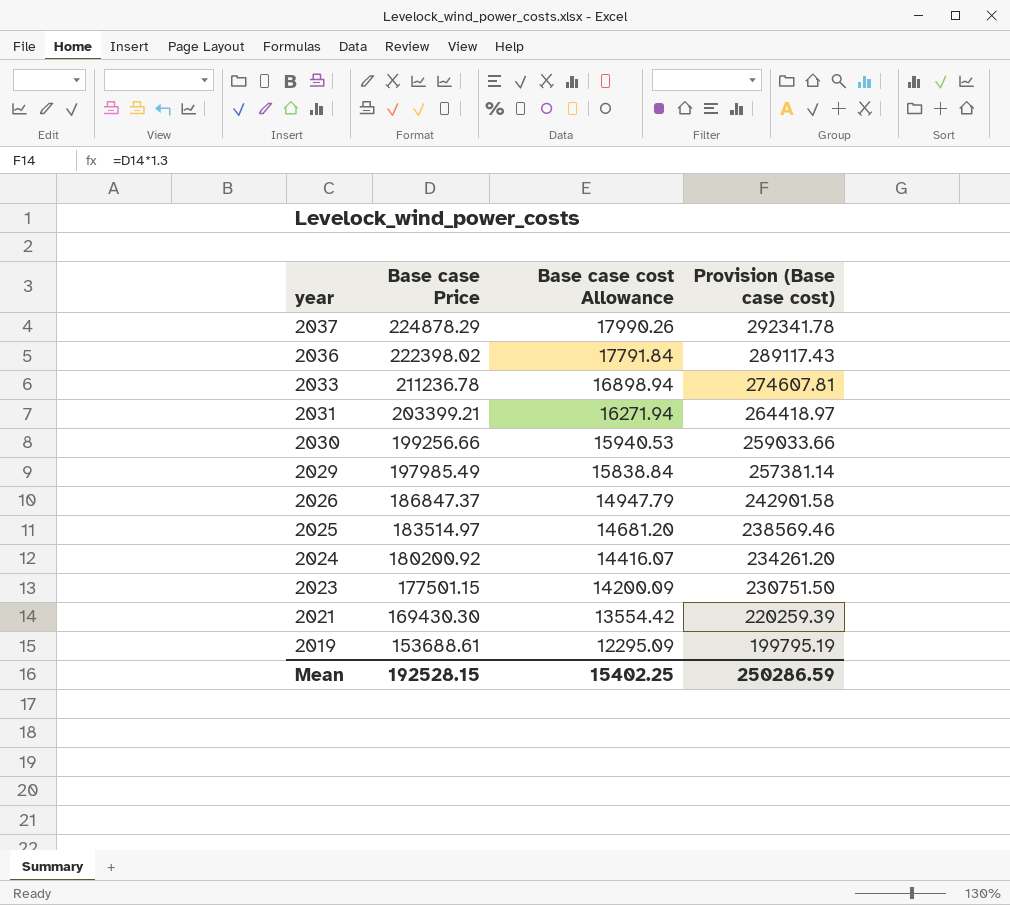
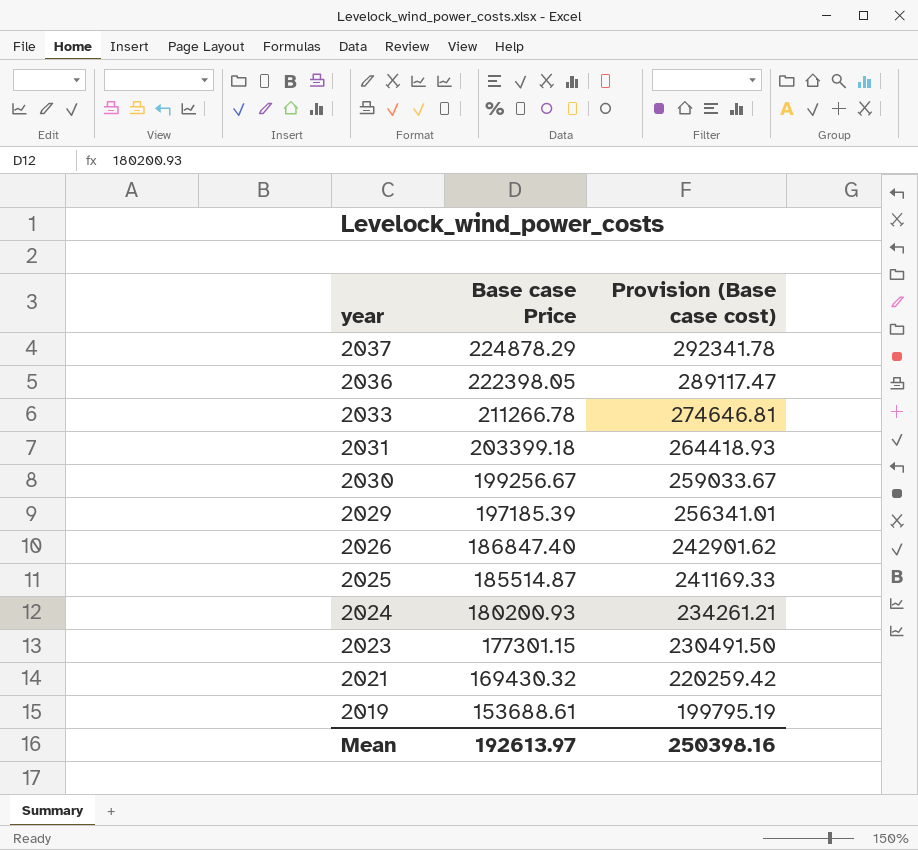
column Base case cost Allowance | formula: [Base case Price] * 0.08 -> none
2036 | Base case Price: 222398.02 -> 222398.05
2036 | Provision (Base case cost): 289117.43 -> 289117.47
2033 | Base case Price: 211236.78 -> 211266.78
2033 | Provision (Base case cost): 274607.81 -> 274646.81
2031 | Base case Price: 203399.21 -> 203399.18
2031 | Provision (Base case cost): 264418.97 -> 264418.93
2030 | Base case Price: 199256.66 -> 199256.67
2030 | Provision (Base case cost): 259033.66 -> 259033.67
2029 | Base case Price: 197985.49 -> 197185.39
2029 | Provision (Base case cost): 257381.14 -> 256341.01
2026 | Base case Price: 186847.37 -> 186847.40
2026 | Provision (Base case cost): 242901.58 -> 242901.62
2025 | Base case Price: 183514.97 -> 185514.87
2025 | Provision (Base case cost): 238569.46 -> 241169.33
2024 | Base case Price: 180200.92 -> 180200.93
2024 | Provision (Base case cost): 234261.20 -> 234261.21
2023 | Base case Price: 177501.15 -> 177301.15
2023 | Provision (Base case cost): 230751.50 -> 230491.50
2021 | Base case Price: 169430.30 -> 169430.32
2021 | Provision (Base case cost): 220259.39 -> 220259.42
Mean | Base case Price: 192528.15 -> 192613.97
Mean | Provision (Base case cost): 250286.59 -> 250398.16

